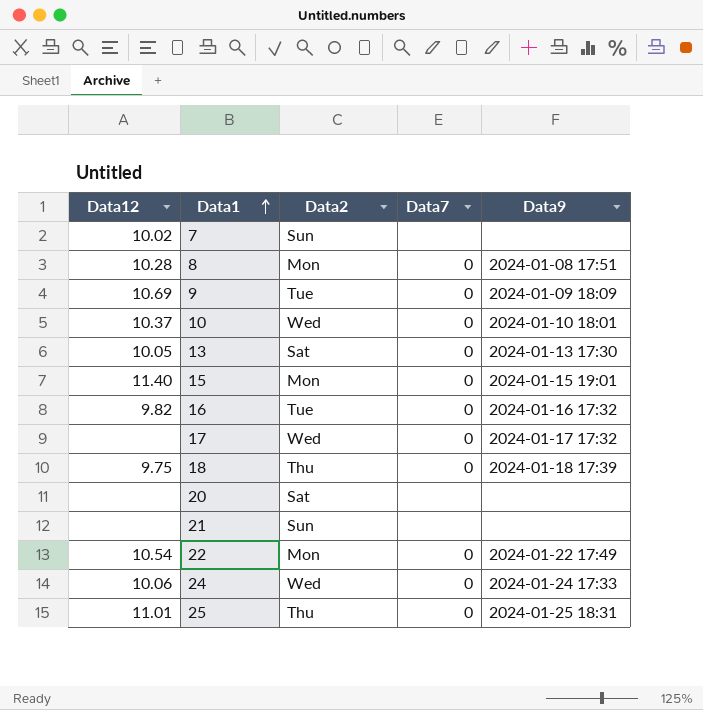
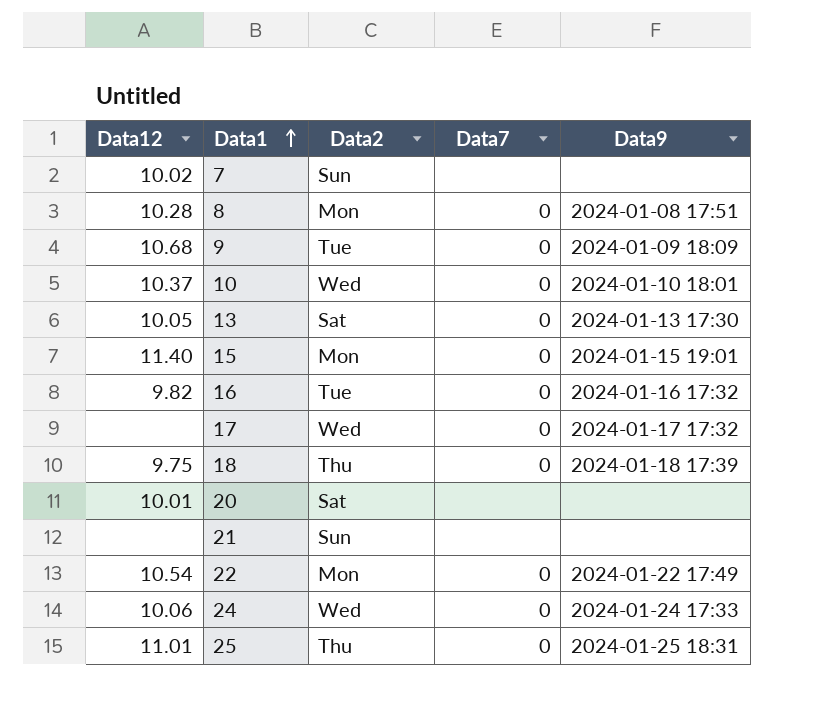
9 | Data12: 10.69 -> 10.68
20 | Data12: none -> 10.01

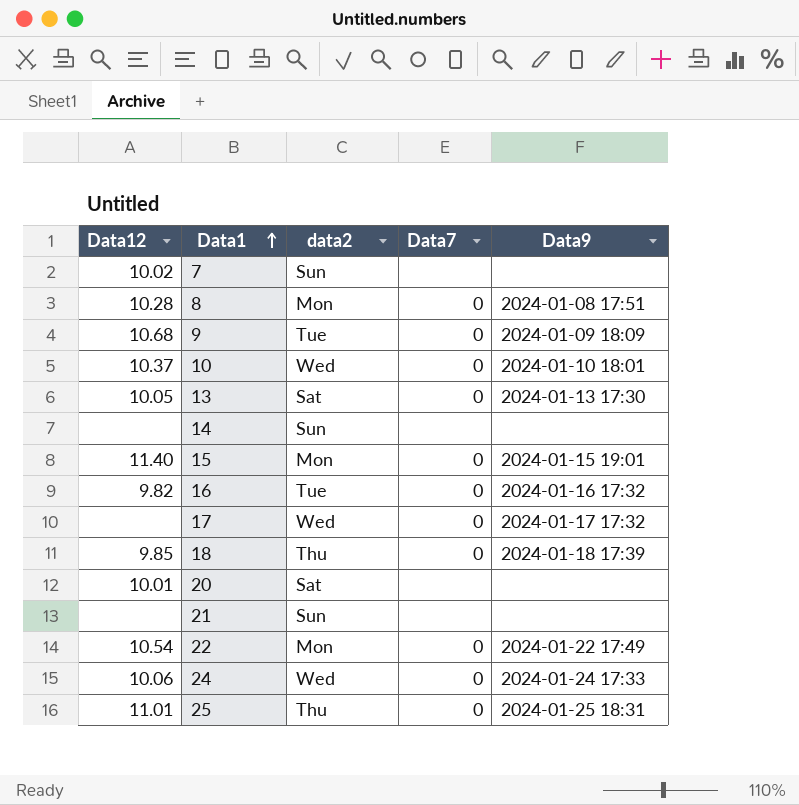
column name: Data2 -> data2
row 14: none -> none | Sun | none | none
18 | Data12: 9.75 -> 9.85

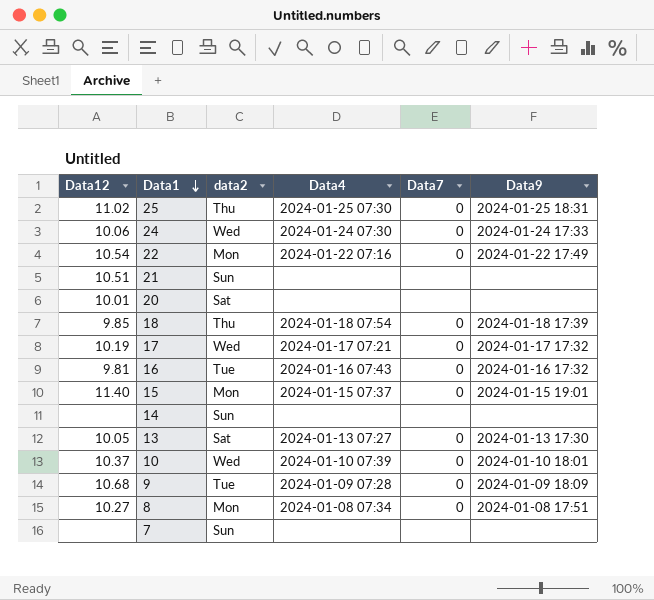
row order: Data1 ascending -> Data1 descending
column Data4 | position: none -> 4
25 | Data12: 11.01 -> 11.02
21 | Data12: none -> 10.51
17 | Data12: none -> 10.19
16 | Data12: 9.82 -> 9.81
8 | Data12: 10.28 -> 10.27
7 | Data12: 10.02 -> none

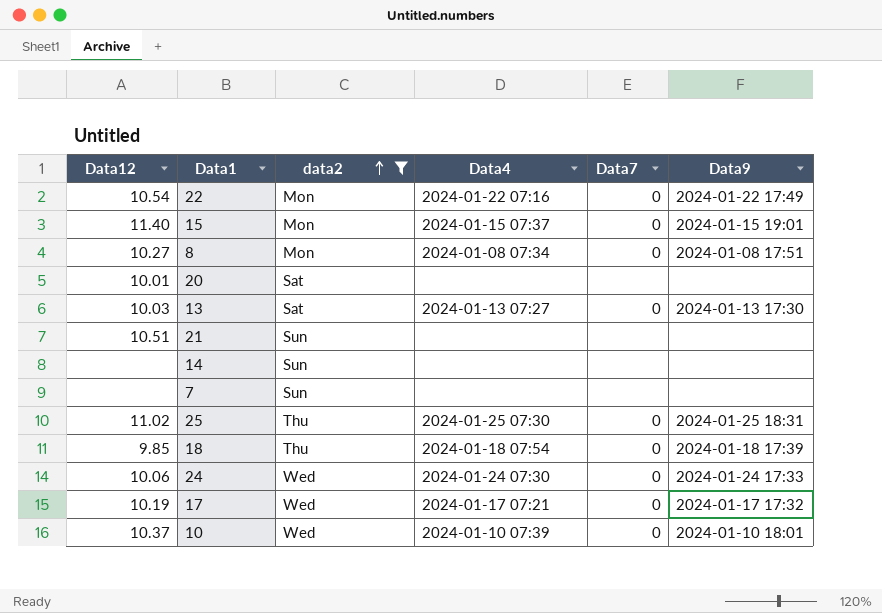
filter: none -> data2 != Tue
row order: Data1 descending -> data2 ascending
13 | Data12: 10.05 -> 10.03

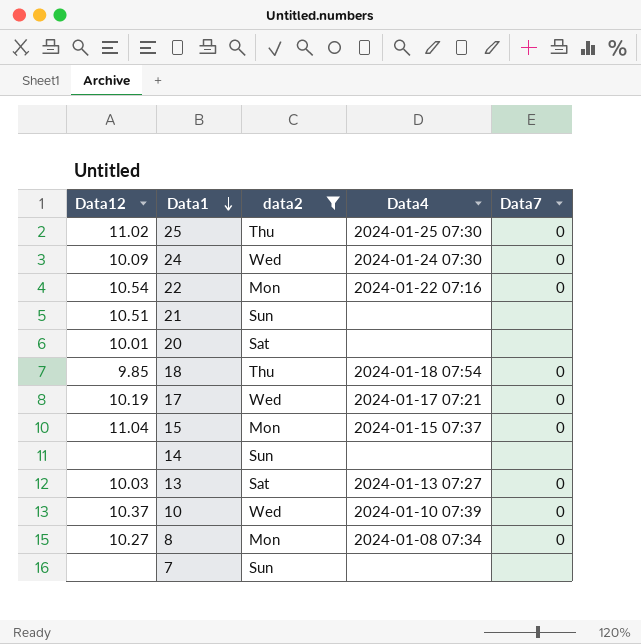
row order: data2 ascending -> Data1 descending
column Data9 | position: 6 -> none
24 | Data12: 10.06 -> 10.09
15 | Data12: 11.40 -> 11.04

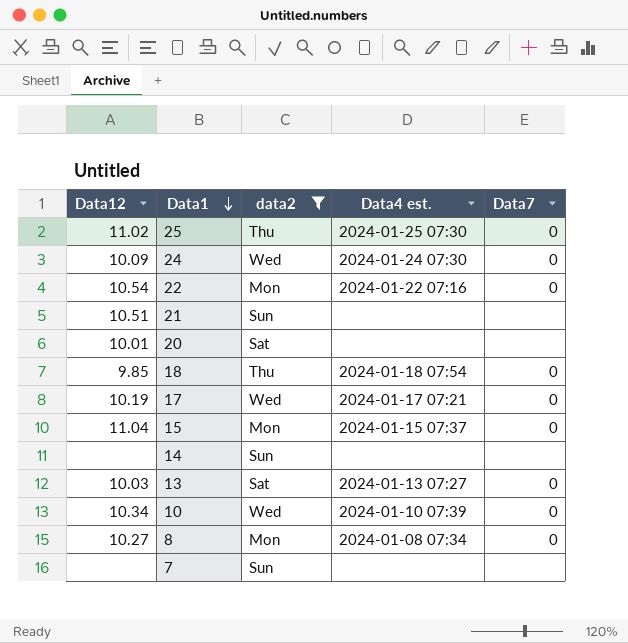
column name: Data4 -> Data4 est.
10 | Data12: 10.37 -> 10.34

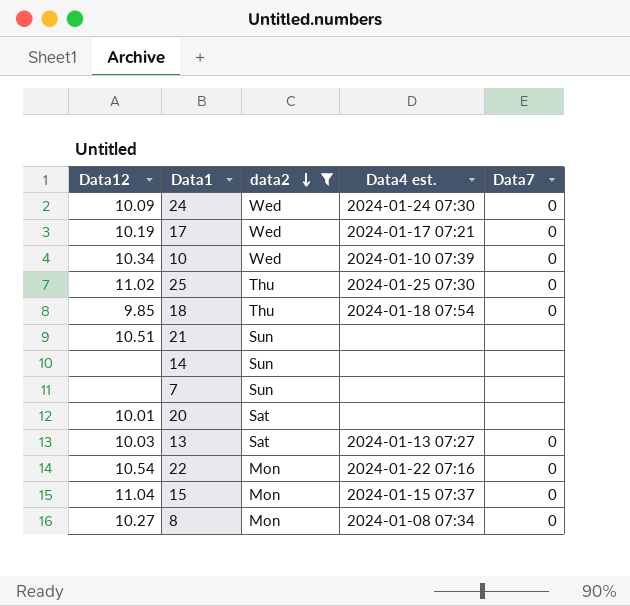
row order: Data1 descending -> data2 descending

